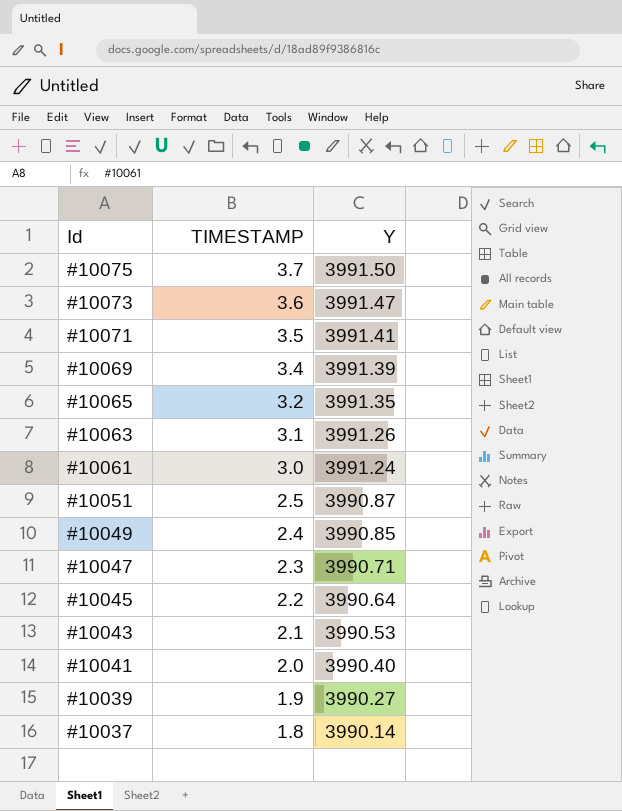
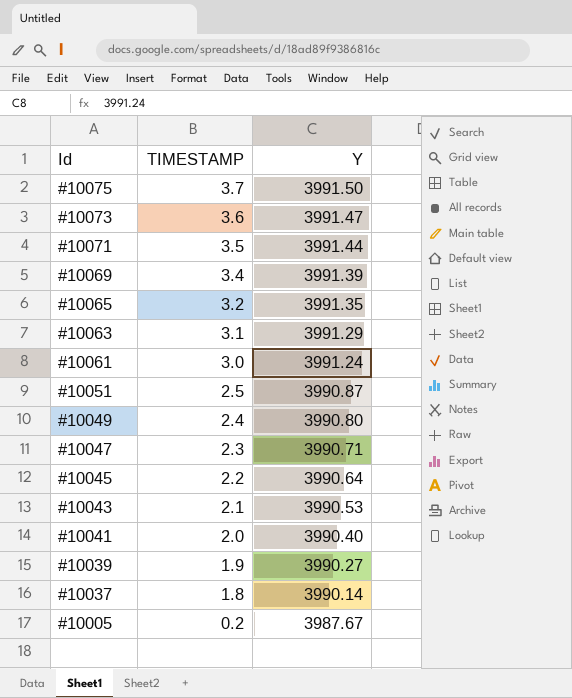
#10071 | Y: 3991.41 -> 3991.44
#10063 | Y: 3991.26 -> 3991.29
#10049 | Y: 3990.85 -> 3990.80
row #10005: none -> 0.2 | 3987.67

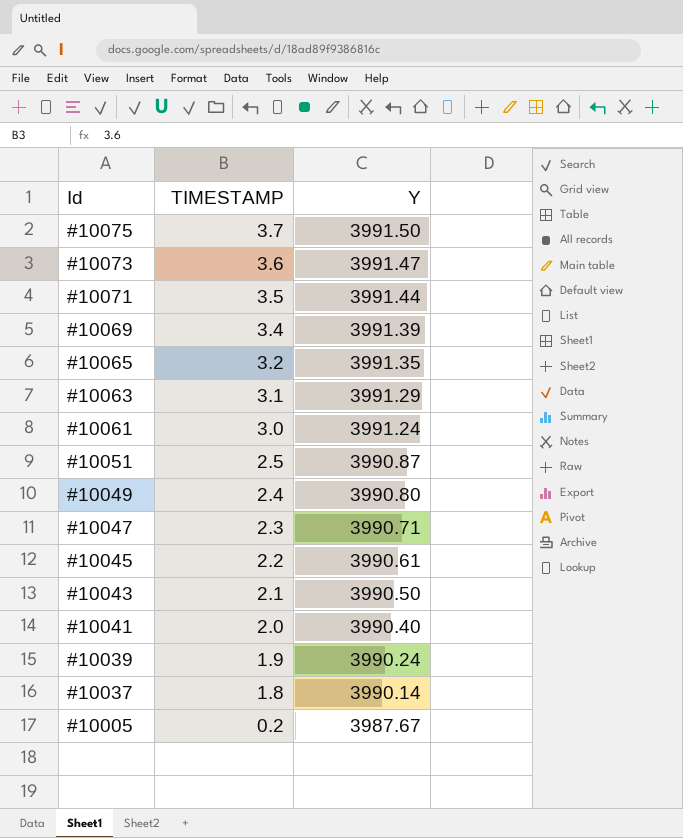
#10045 | Y: 3990.64 -> 3990.61
#10043 | Y: 3990.53 -> 3990.50
#10039 | Y: 3990.27 -> 3990.24

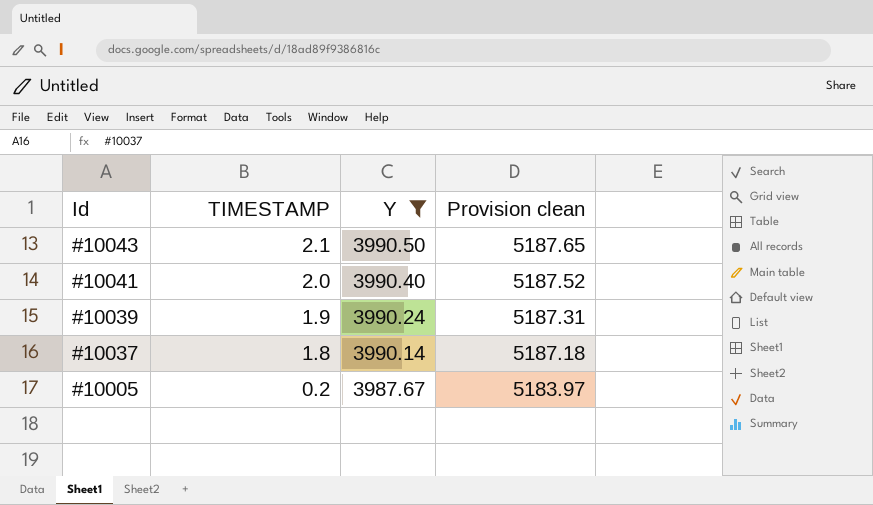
filter: none -> Y <= 3990.50
column Provision clean | formula: none -> [Y] * 1.3

